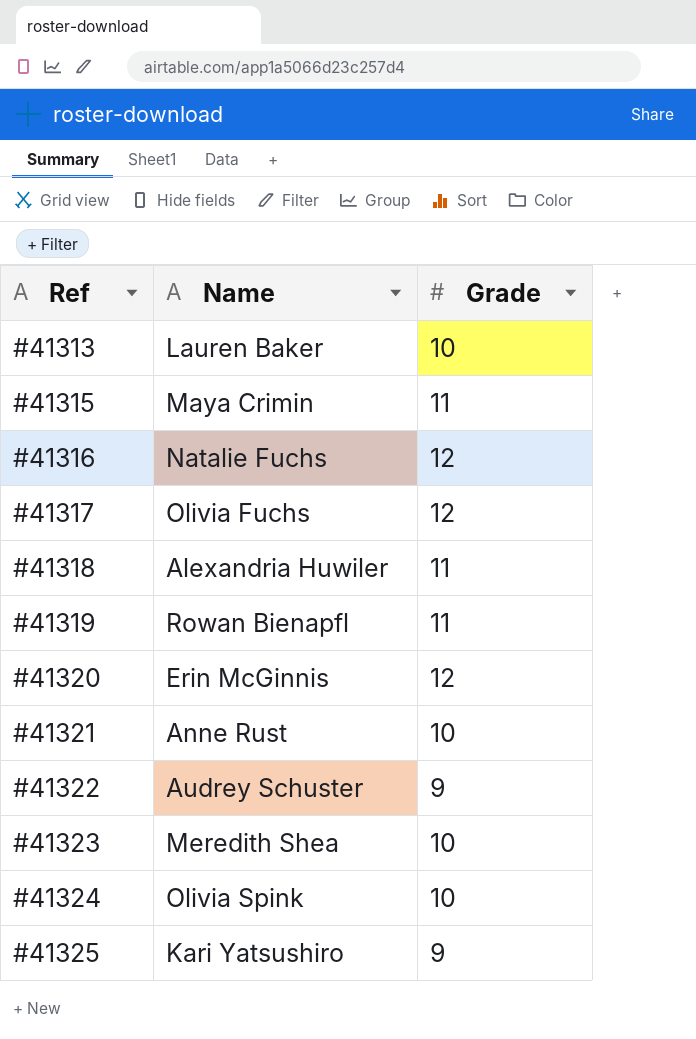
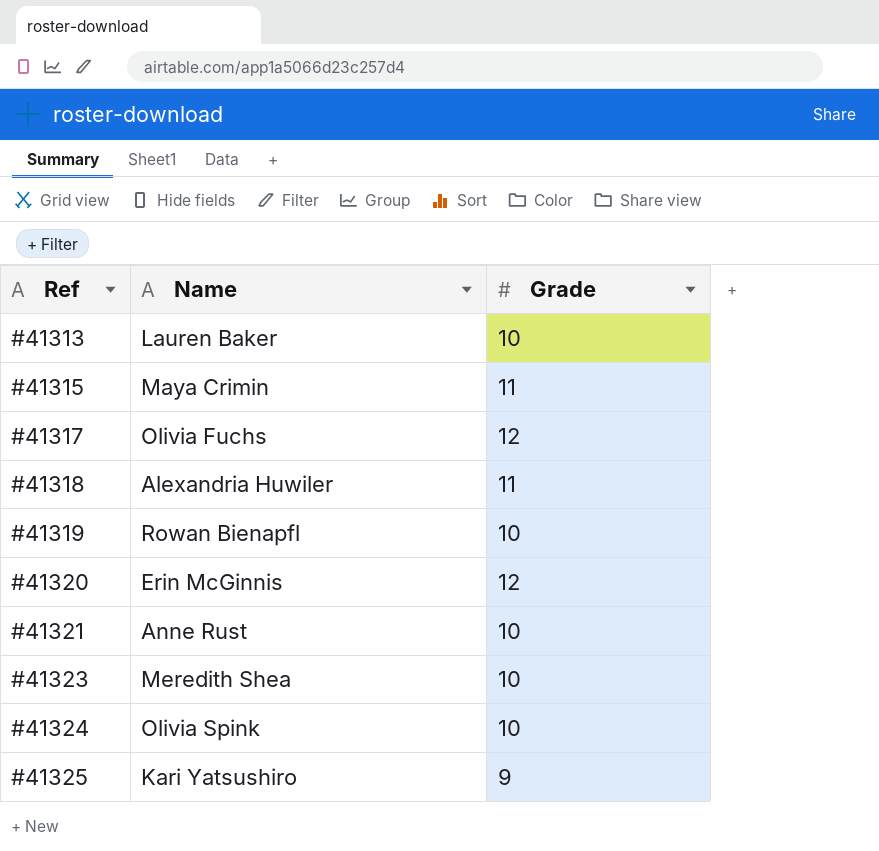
row #41316: Natalie Fuchs | 12 -> none
row #41322: Audrey Schuster | 9 -> none
#41319 | Grade: 11 -> 10

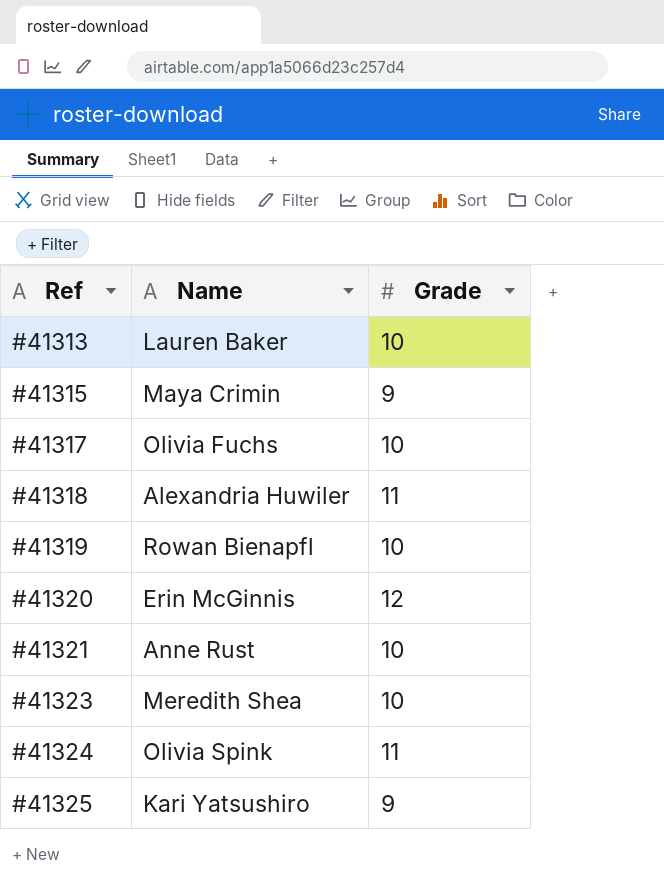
#41315 | Grade: 11 -> 9
#41317 | Grade: 12 -> 10
#41324 | Grade: 10 -> 11

